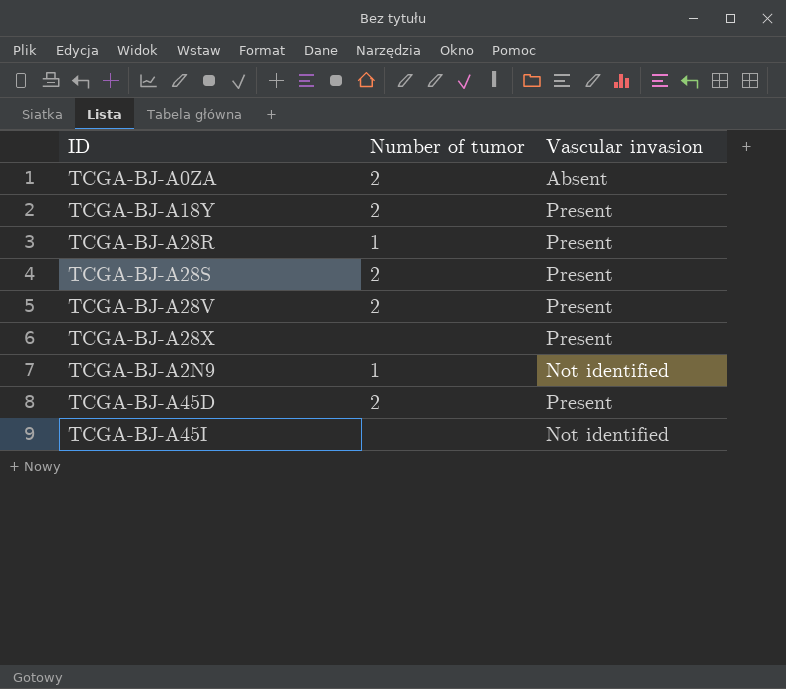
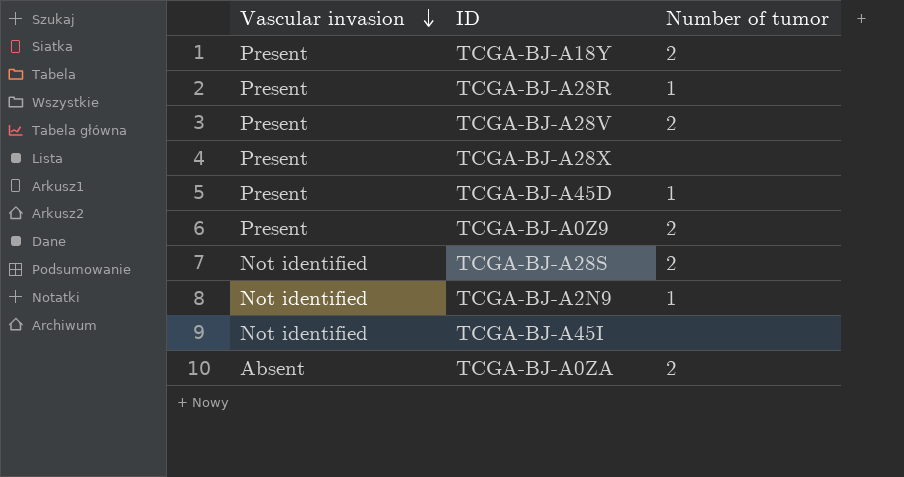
row order: none -> Vascular invasion descending
column Vascular invasion | position: 3 -> 1
TCGA-BJ-A45D | Number of tumor: 2 -> 1
row TCGA-BJ-A0Z9: none -> Present | 2
TCGA-BJ-A28S | Vascular invasion: Present -> Not identified

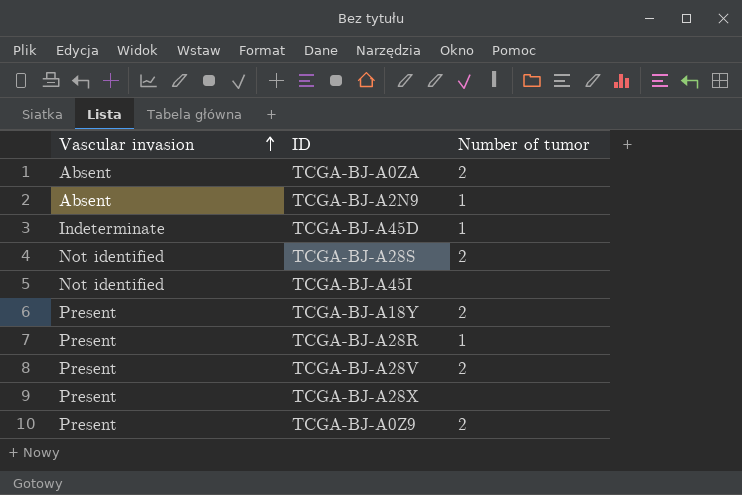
row order: Vascular invasion descending -> Vascular invasion ascending
TCGA-BJ-A2N9 | Vascular invasion: Not identified -> Absent
TCGA-BJ-A45D | Vascular invasion: Present -> Indeterminate

